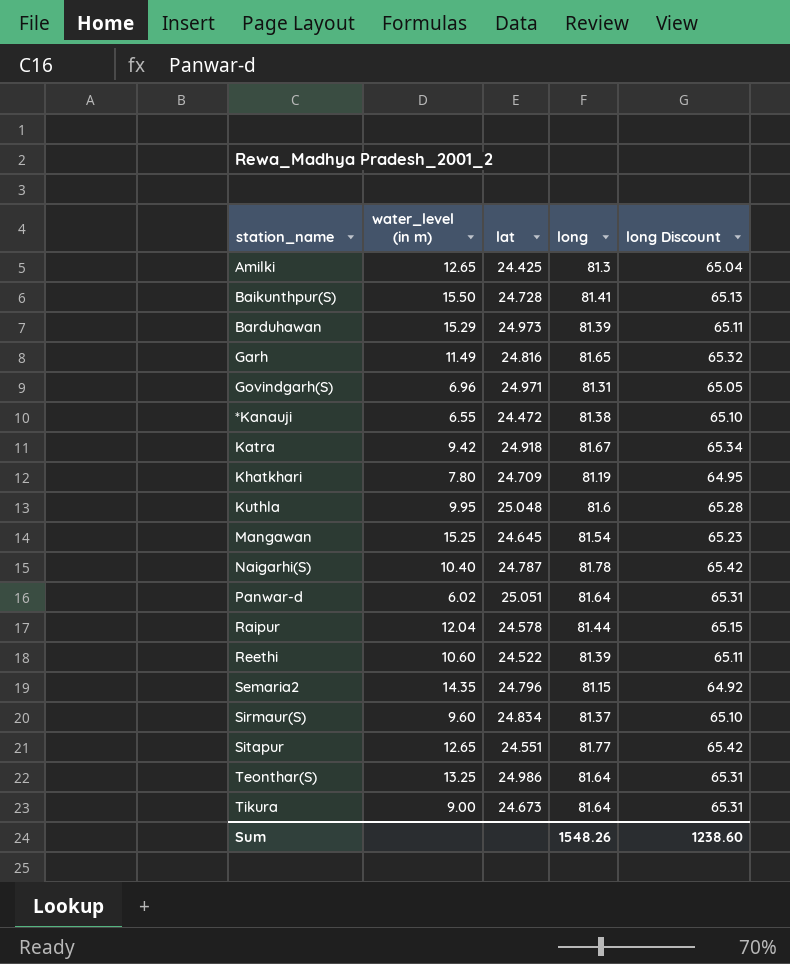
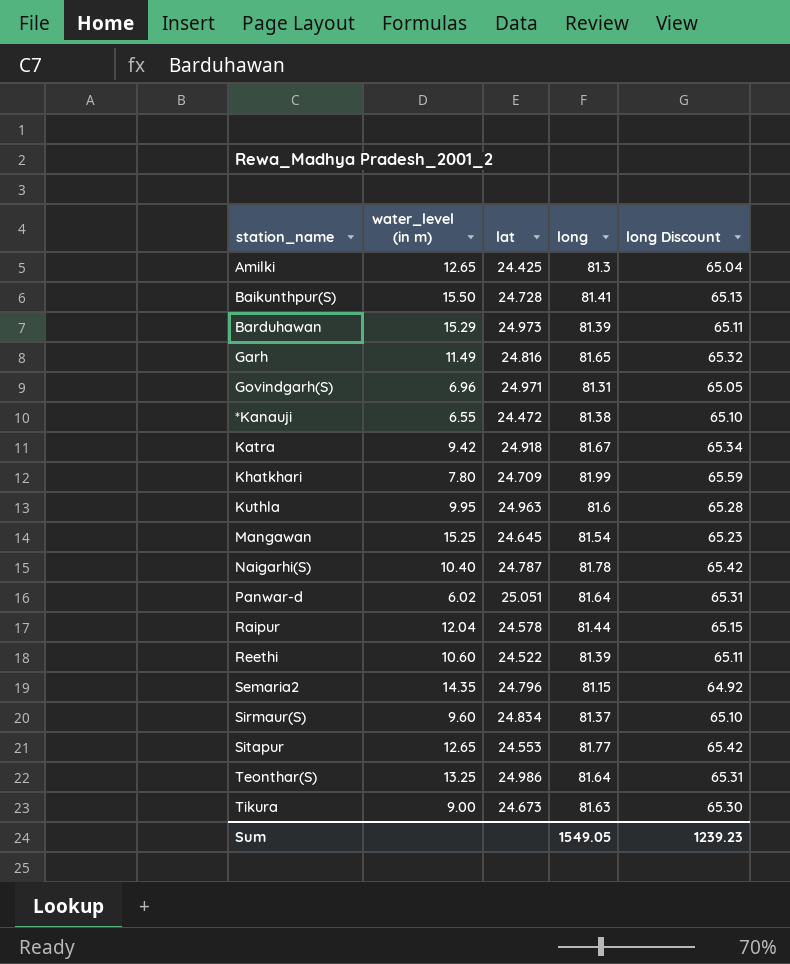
Khatkhari | long: 81.19 -> 81.99
Khatkhari | long Discount: 64.95 -> 65.59
Kuthla | lat: 25.048 -> 24.963
Sitapur | lat: 24.551 -> 24.553
Tikura | long: 81.64 -> 81.63
Tikura | long Discount: 65.31 -> 65.30
Sum | long: 1548.26 -> 1549.05
Sum | long Discount: 1238.60 -> 1239.23

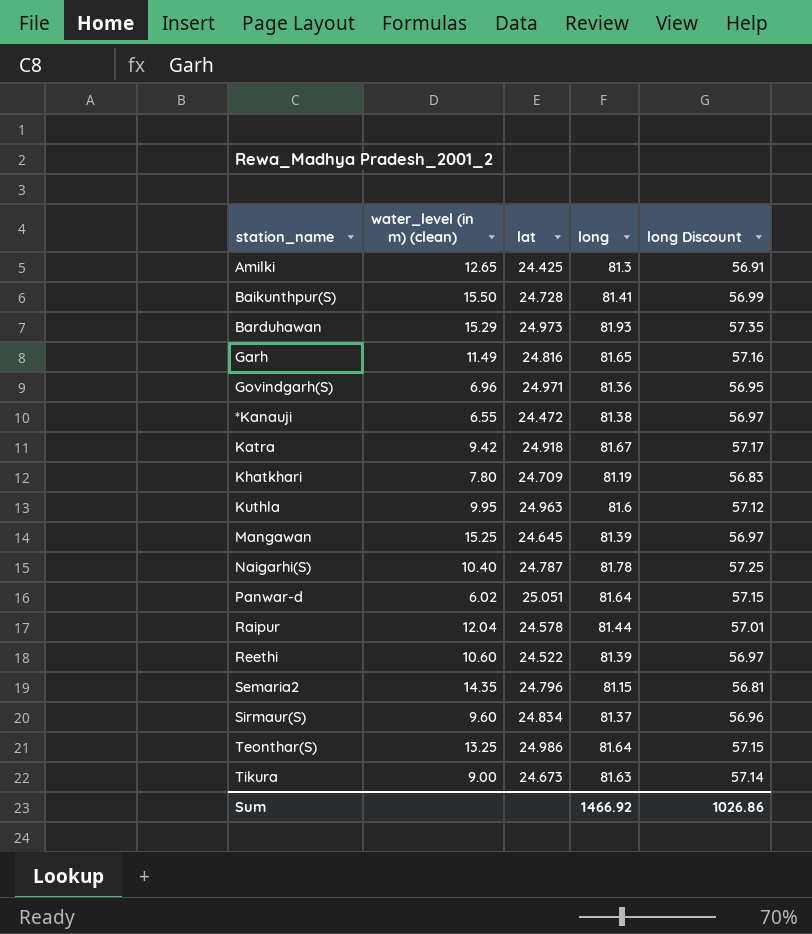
column name: water_level (in m) -> water_level (in m) (clean)
column long Discount | formula: [long] * 0.8 -> [long] * 0.7
row Sitapur: 12.65 | 24.553 | 81.77 | 65.42 -> none
Barduhawan | long: 81.39 -> 81.93
Govindgarh(S) | long: 81.31 -> 81.36
Khatkhari | long: 81.99 -> 81.19
Mangawan | long: 81.54 -> 81.39
Sum | long: 1549.05 -> 1466.92
Sum | long Discount: 1239.23 -> 1026.86

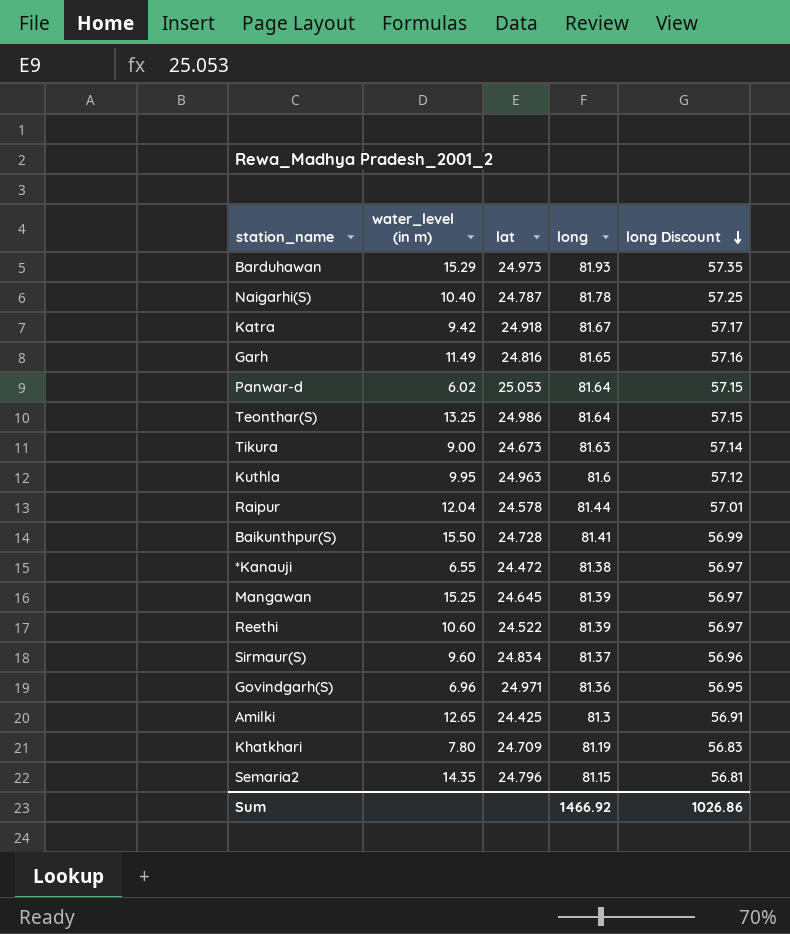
row order: none -> long Discount descending
column name: water_level (in m) (clean) -> water_level (in m)
Panwar-d | lat: 25.051 -> 25.053

